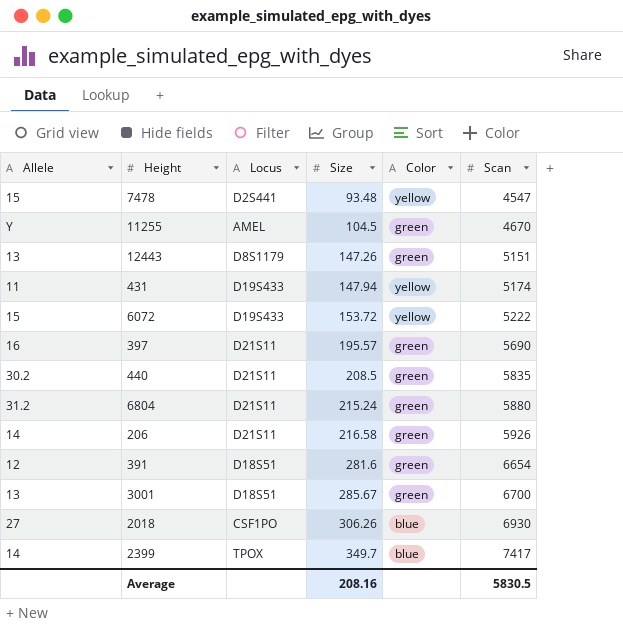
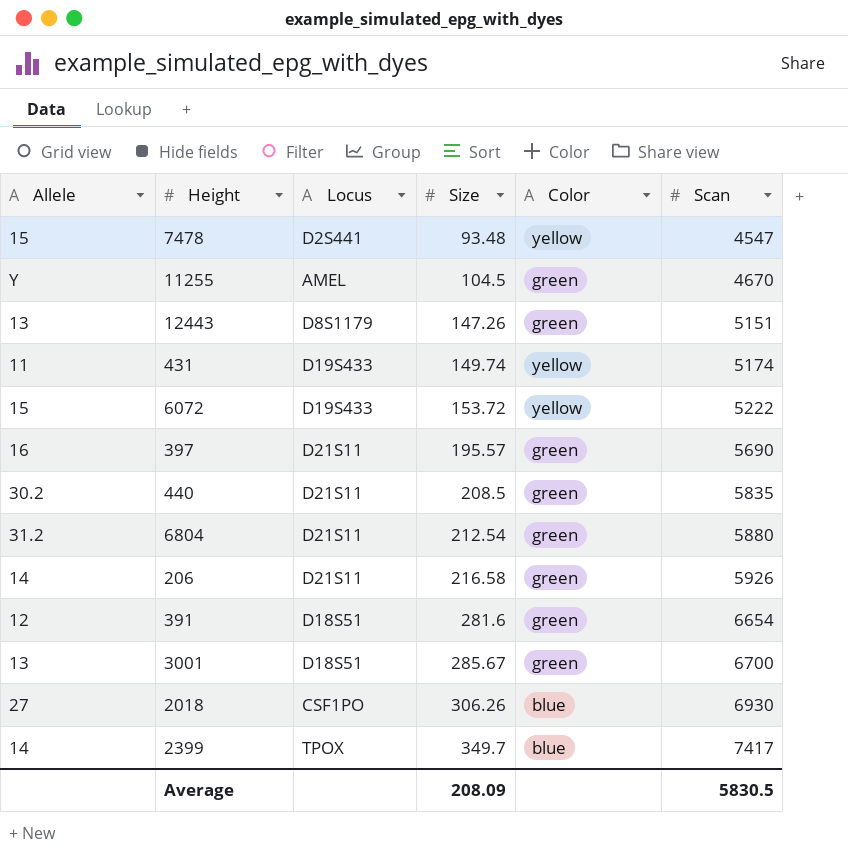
431 | Size: 147.94 -> 149.74
6804 | Size: 215.24 -> 212.54
Average | Size: 208.16 -> 208.09

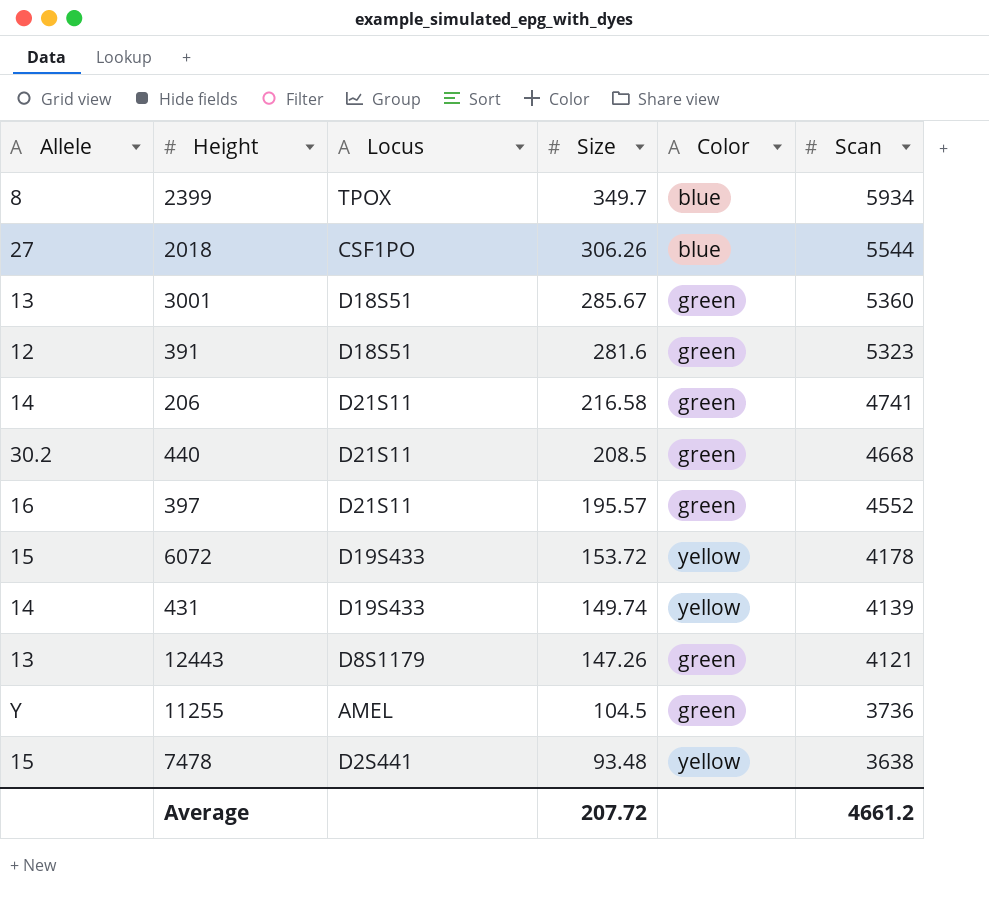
row order: Size ascending -> Size descending
row 6804: 31.2 | D21S11 | 212.54 | green | 5880 -> none
2399 | Allele: 14 -> 8
2399 | Scan: 7417 -> 5934
2018 | Scan: 6930 -> 5544
3001 | Scan: 6700 -> 5360
391 | Scan: 6654 -> 5323
206 | Scan: 5926 -> 4741
440 | Scan: 5835 -> 4668
397 | Scan: 5690 -> 4552
6072 | Scan: 5222 -> 4178
431 | Allele: 11 -> 14
431 | Scan: 5174 -> 4139
12443 | Scan: 5151 -> 4121
11255 | Scan: 4670 -> 3736
7478 | Scan: 4547 -> 3638
Average | Size: 208.09 -> 207.72
Average | Scan: 5830.5 -> 4661.2

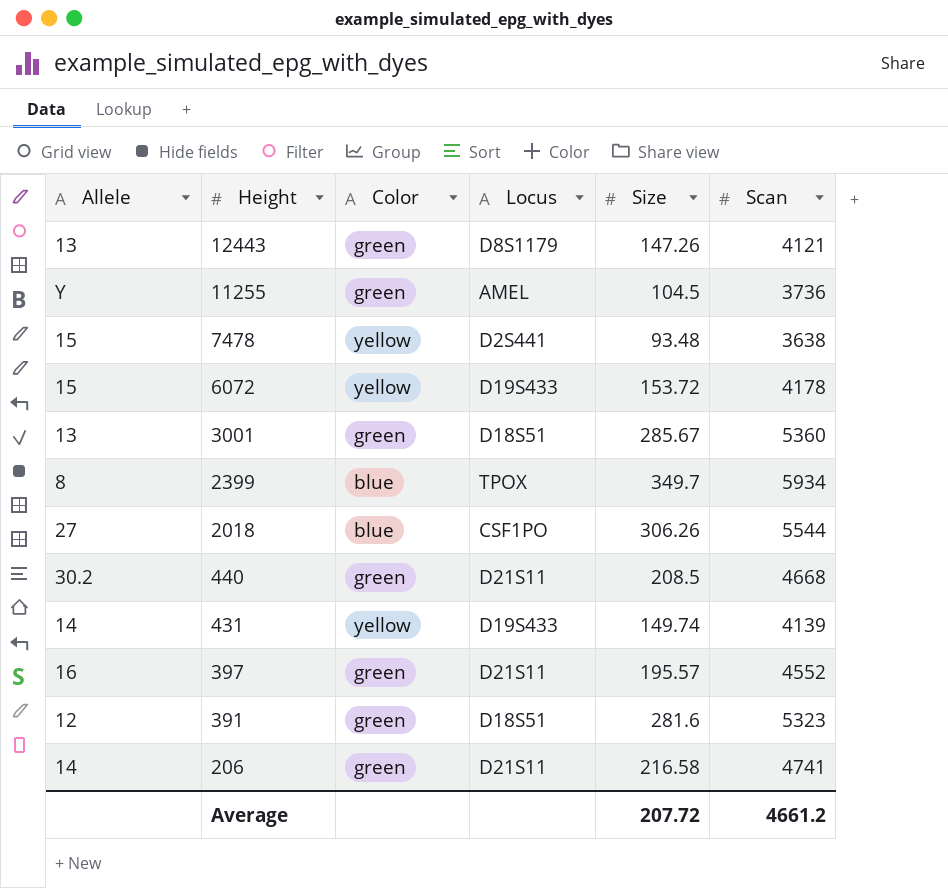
row order: Size descending -> Height descending
column Color | position: 5 -> 3

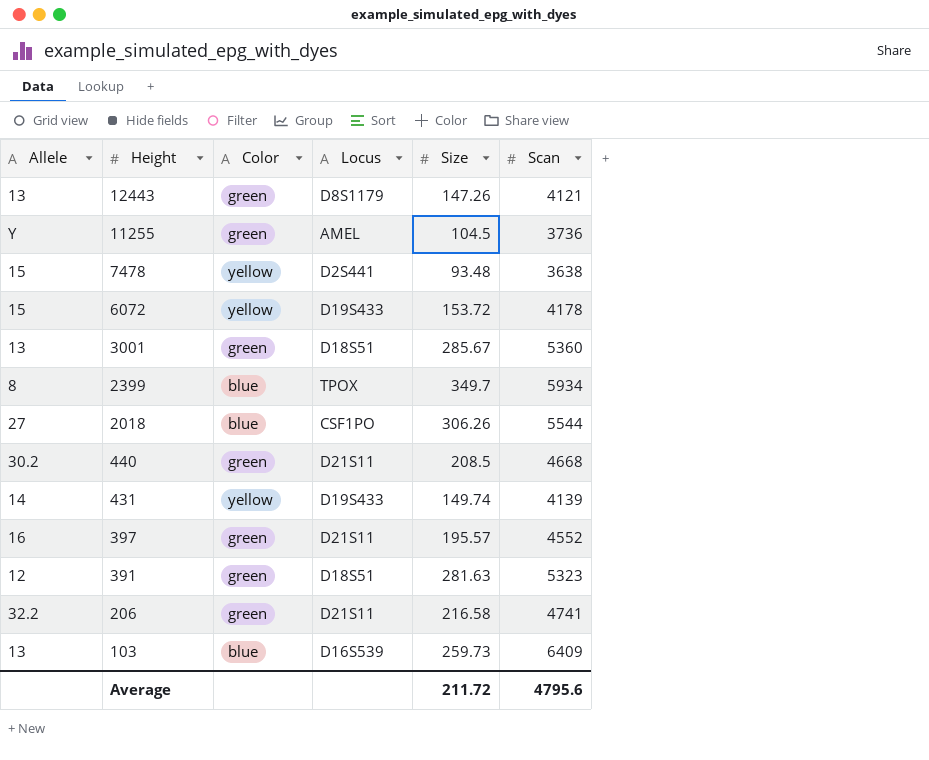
391 | Size: 281.6 -> 281.63
206 | Allele: 14 -> 32.2
row 103: none -> 13 | blue | D16S539 | 259.73 | 6409
Average | Size: 207.72 -> 211.72
Average | Scan: 4661.2 -> 4795.6

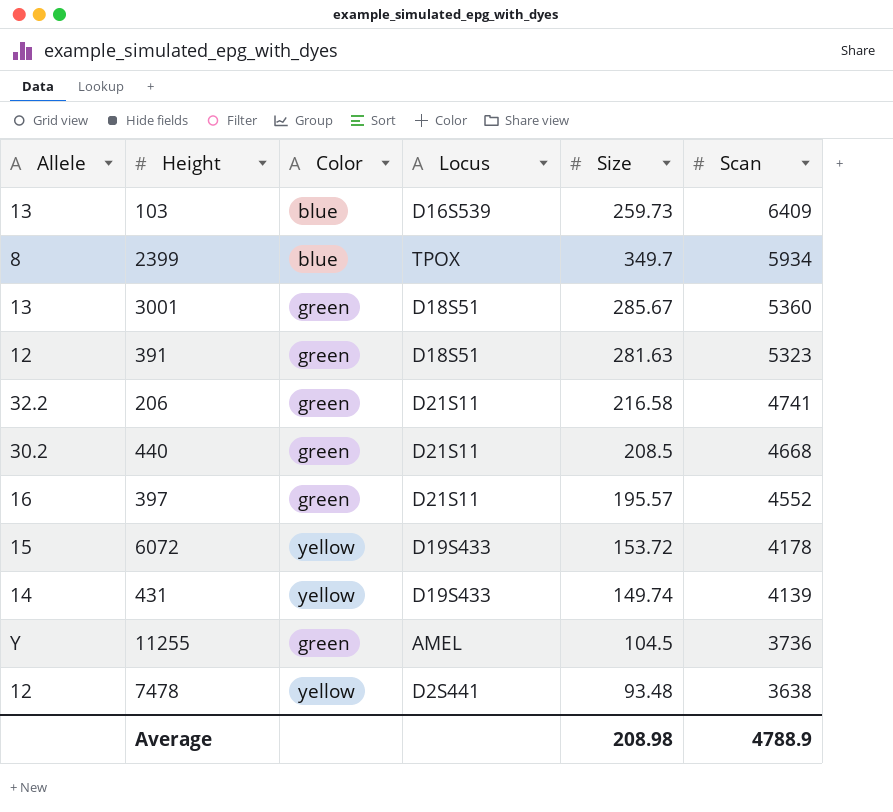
row order: Height descending -> Scan descending
row 12443: 13 | green | D8S1179 | 147.26 | 4121 -> none
row 2018: 27 | blue | CSF1PO | 306.26 | 5544 -> none
7478 | Allele: 15 -> 12
Average | Size: 211.72 -> 208.98
Average | Scan: 4795.6 -> 4788.9

